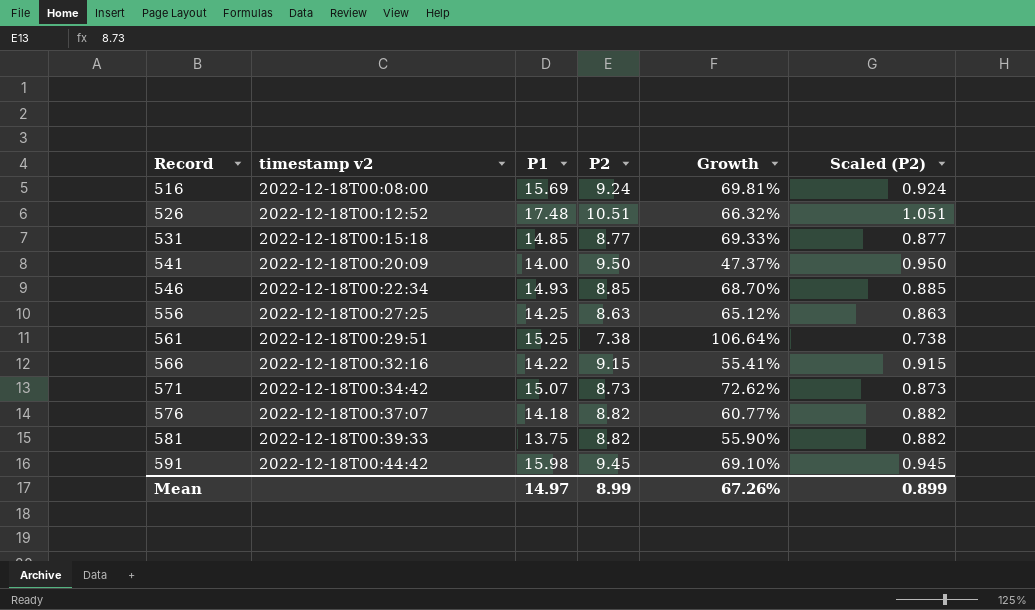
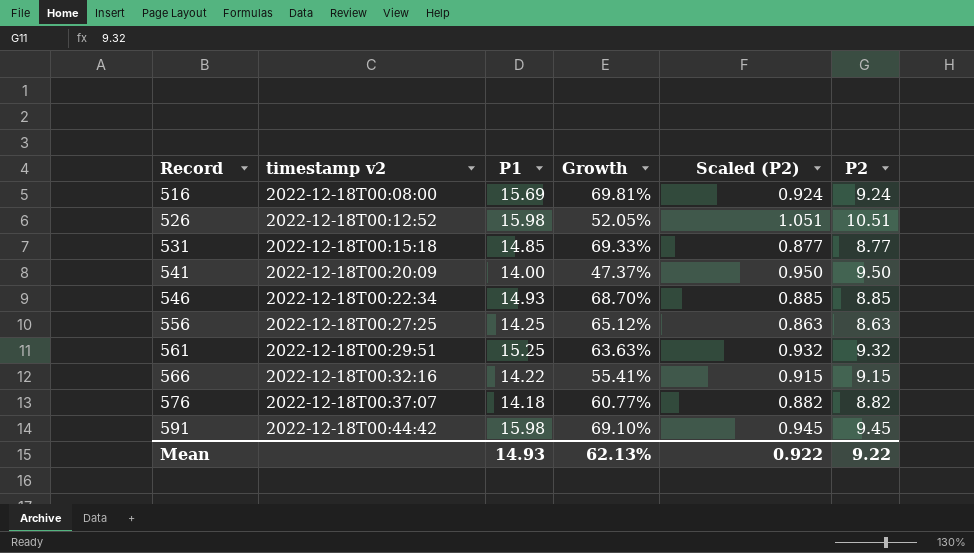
column P2 | position: 4 -> 6
row 571: 2022-12-18T00:34:42 | 15.07 | 8.73 | 72.62% | 0.873 -> none
row 581: 2022-12-18T00:39:33 | 13.75 | 8.82 | 55.90% | 0.882 -> none
526 | P1: 17.48 -> 15.98
526 | Growth: 66.32% -> 52.05%
561 | Growth: 106.64% -> 63.63%
561 | Scaled (P2): 0.738 -> 0.932
561 | P2: 7.38 -> 9.32
Mean | P1: 14.97 -> 14.93
Mean | Growth: 67.26% -> 62.13%
Mean | Scaled (P2): 0.899 -> 0.922
Mean | P2: 8.99 -> 9.22

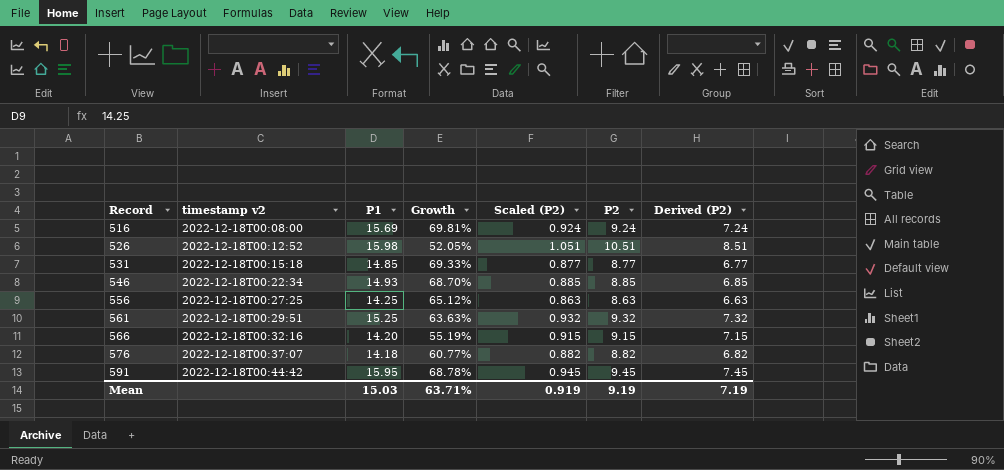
column Derived (P2) | formula: none -> [P2] - 2
row 541: 2022-12-18T00:20:09 | 14.00 | 47.37% | 0.950 | 9.50 -> none
566 | P1: 14.22 -> 14.20
566 | Growth: 55.41% -> 55.19%
591 | P1: 15.98 -> 15.95
591 | Growth: 69.10% -> 68.78%
Mean | P1: 14.93 -> 15.03
Mean | Growth: 62.13% -> 63.71%
Mean | Scaled (P2): 0.922 -> 0.919
Mean | P2: 9.22 -> 9.19

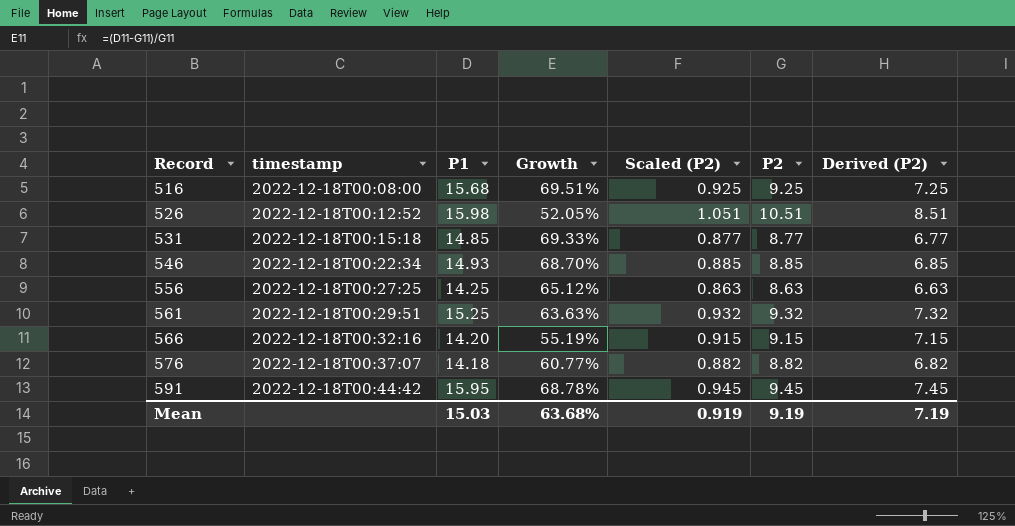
column name: timestamp v2 -> timestamp
516 | P1: 15.69 -> 15.68
516 | Growth: 69.81% -> 69.51%
516 | Scaled (P2): 0.924 -> 0.925
516 | P2: 9.24 -> 9.25
516 | Derived (P2): 7.24 -> 7.25
Mean | Growth: 63.71% -> 63.68%

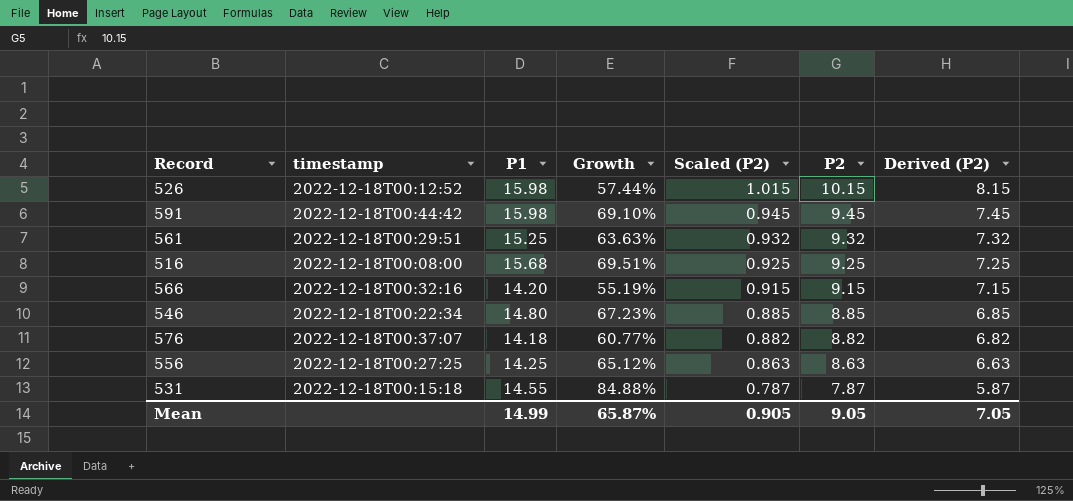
row order: Record ascending -> Scaled (P2) descending
526 | Growth: 52.05% -> 57.44%
526 | Scaled (P2): 1.051 -> 1.015
526 | P2: 10.51 -> 10.15
526 | Derived (P2): 8.51 -> 8.15
591 | P1: 15.95 -> 15.98
591 | Growth: 68.78% -> 69.10%
546 | P1: 14.93 -> 14.80
546 | Growth: 68.70% -> 67.23%
531 | P1: 14.85 -> 14.55
531 | Growth: 69.33% -> 84.88%
531 | Scaled (P2): 0.877 -> 0.787
531 | P2: 8.77 -> 7.87
531 | Derived (P2): 6.77 -> 5.87
Mean | P1: 15.03 -> 14.99
Mean | Growth: 63.68% -> 65.87%
Mean | Scaled (P2): 0.919 -> 0.905
Mean | P2: 9.19 -> 9.05
Mean | Derived (P2): 7.19 -> 7.05

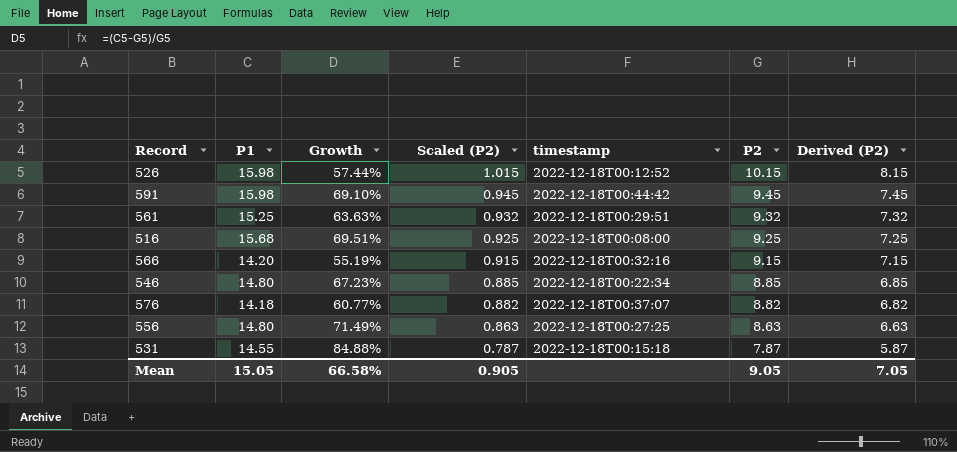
column timestamp | position: 2 -> 5
556 | P1: 14.25 -> 14.80
556 | Growth: 65.12% -> 71.49%
Mean | P1: 14.99 -> 15.05
Mean | Growth: 65.87% -> 66.58%

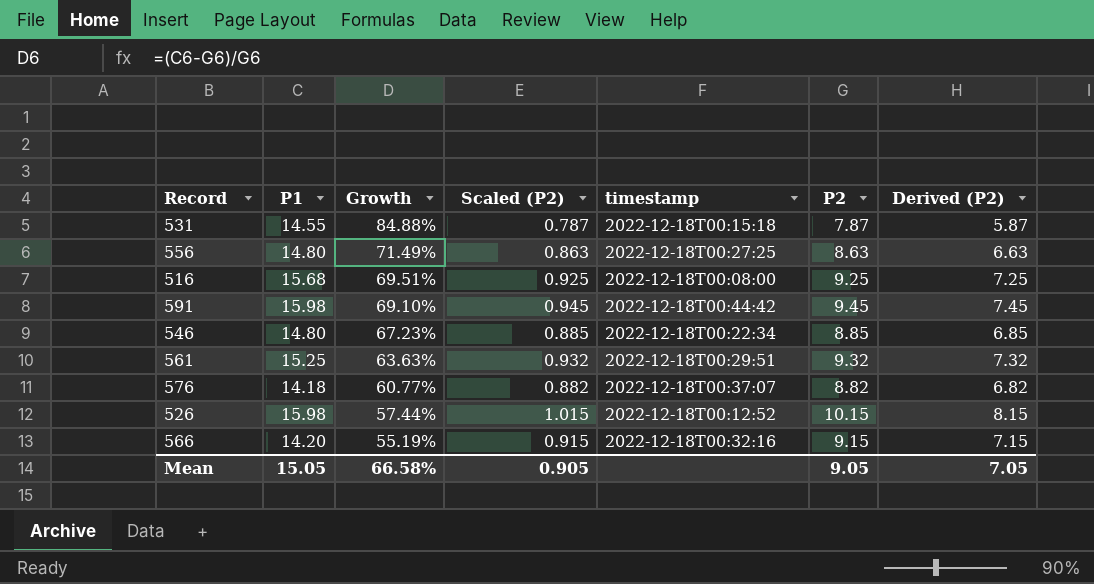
row order: Scaled (P2) descending -> Growth descending

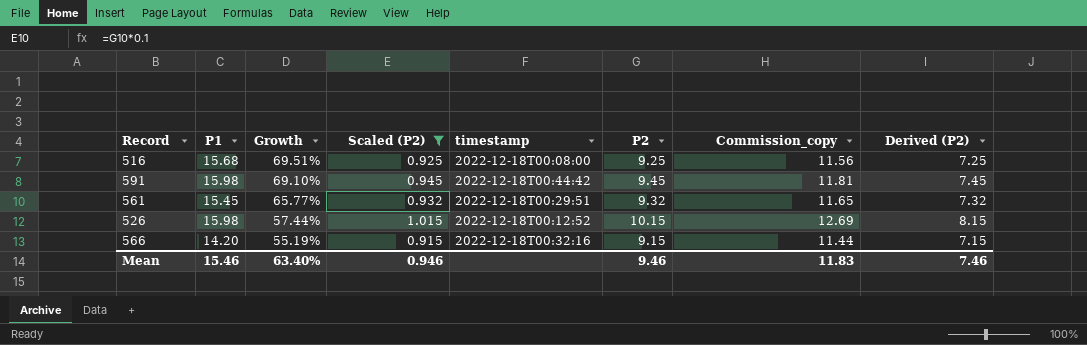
filter: none -> Scaled (P2) >= 0.915
column Commission_copy | formula: none -> [P2] * 1.25
561 | P1: 15.25 -> 15.45
561 | Growth: 63.63% -> 65.77%
Mean | P1: 15.05 -> 15.46
Mean | Growth: 66.58% -> 63.40%
Mean | Scaled (P2): 0.905 -> 0.946
Mean | P2: 9.05 -> 9.46
Mean | Derived (P2): 7.05 -> 7.46

